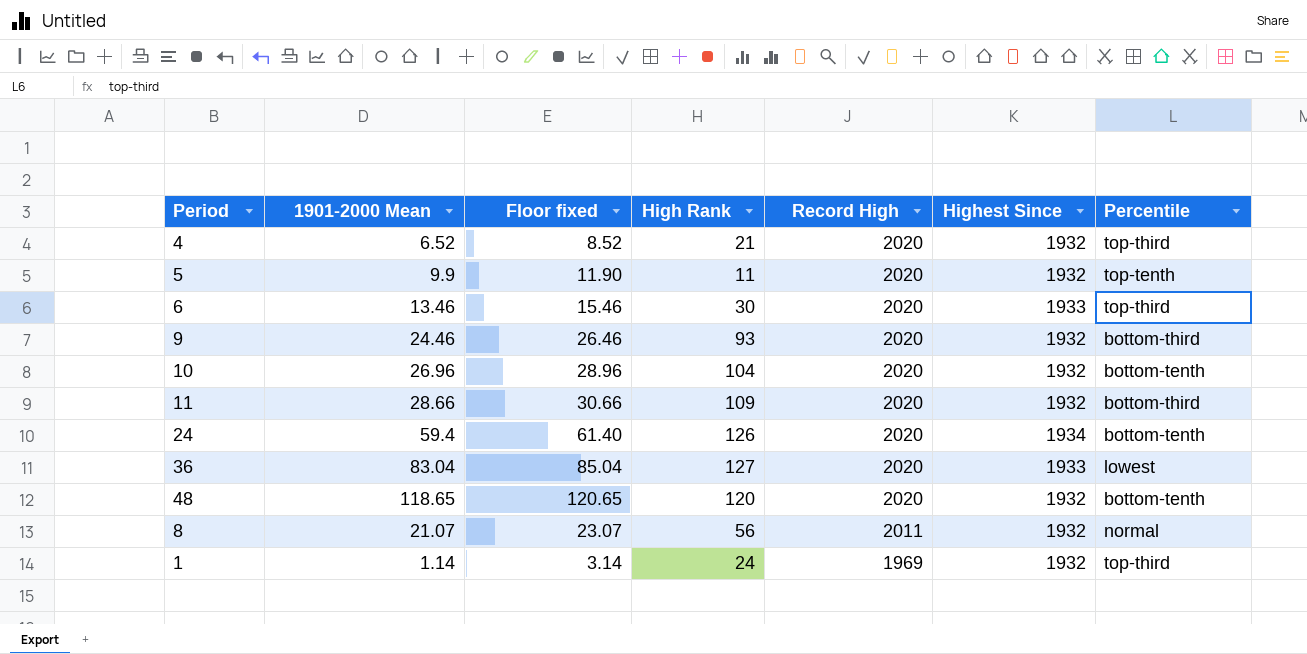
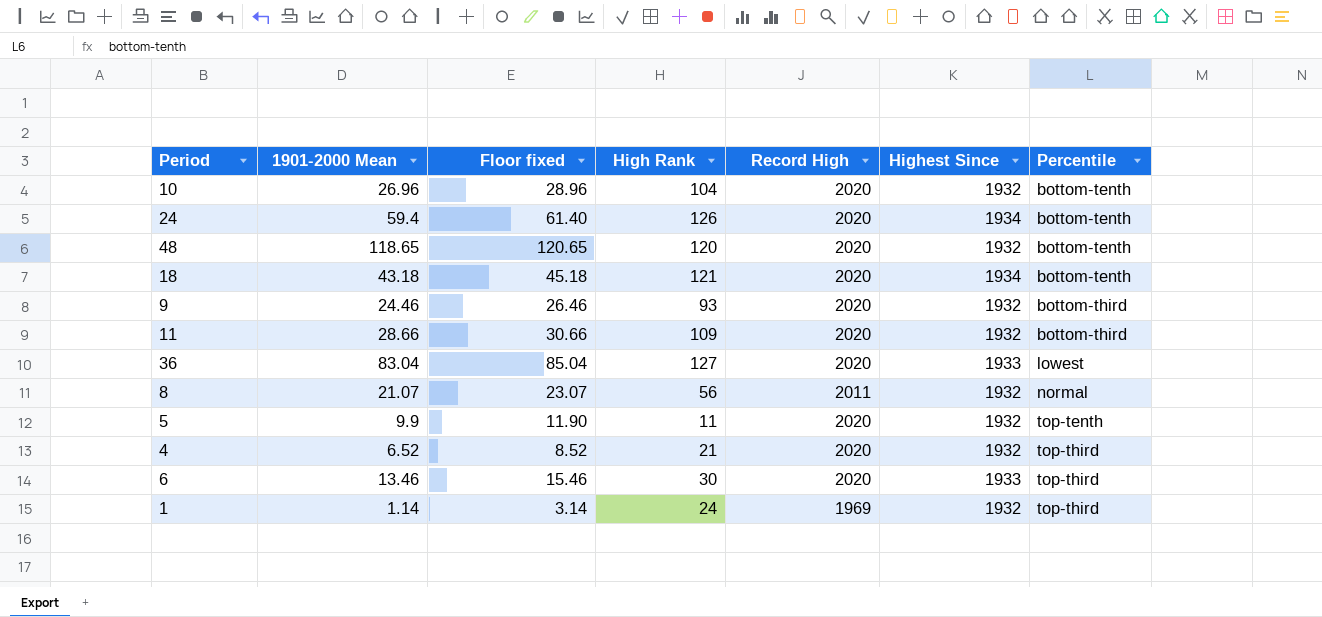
row order: Record High descending -> Percentile ascending
row 18: none -> 43.18 | 45.18 | 121 | 2020 | 1934 | bottom-tenth

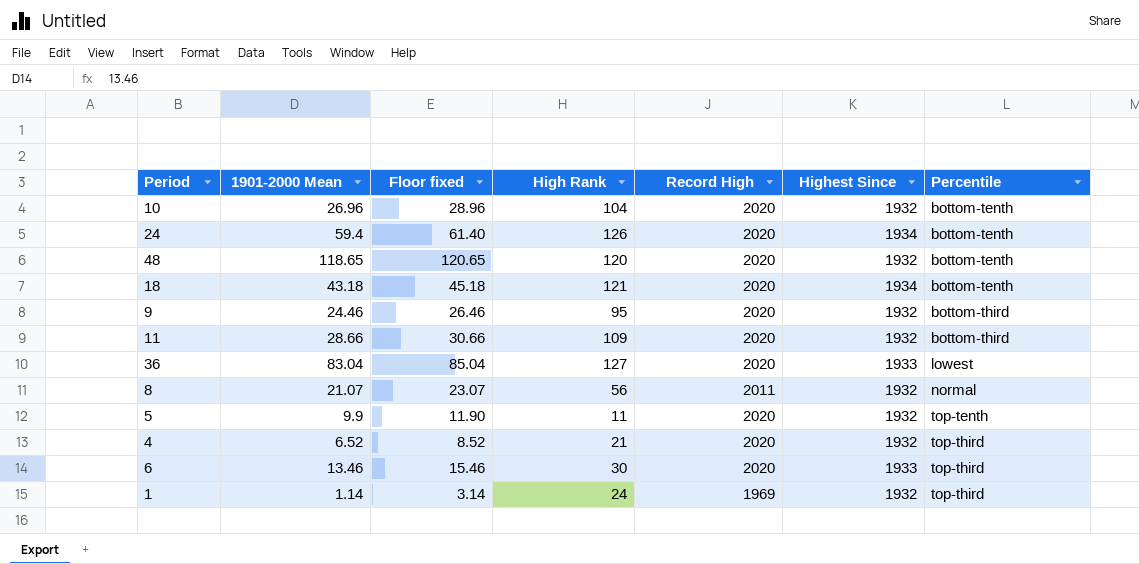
9 | High Rank: 93 -> 95

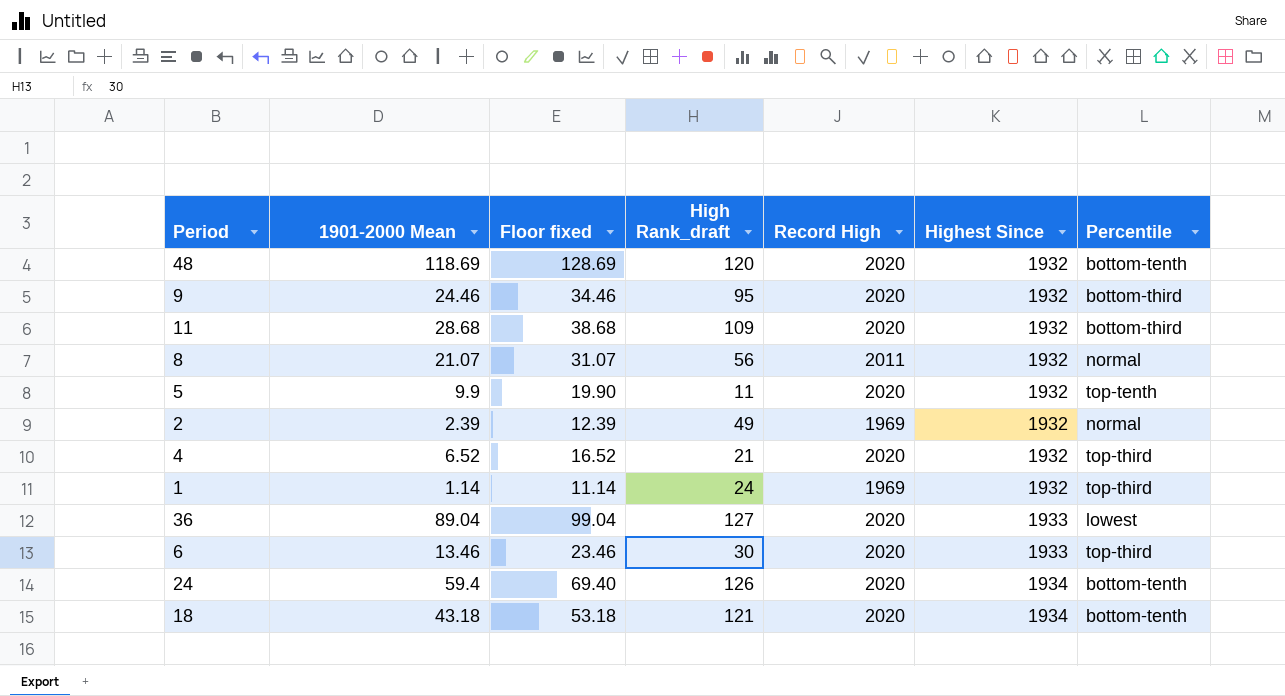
row order: Percentile ascending -> Highest Since ascending
column Floor fixed | formula: [1901-2000 Mean] + 2 -> [1901-2000 Mean] + 10
column name: High Rank -> High Rank_draft
row 10: 26.96 | 28.96 | 104 | 2020 | 1932 | bottom-tenth -> none
48 | 1901-2000 Mean: 118.65 -> 118.69
11 | 1901-2000 Mean: 28.66 -> 28.68
row 2: none -> 2.39 | 12.39 | 49 | 1969 | 1932 | normal
36 | 1901-2000 Mean: 83.04 -> 89.04

